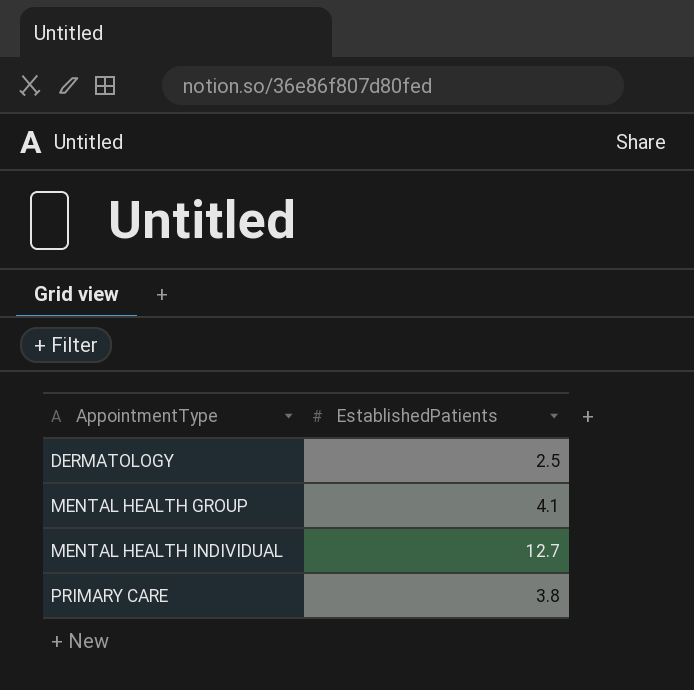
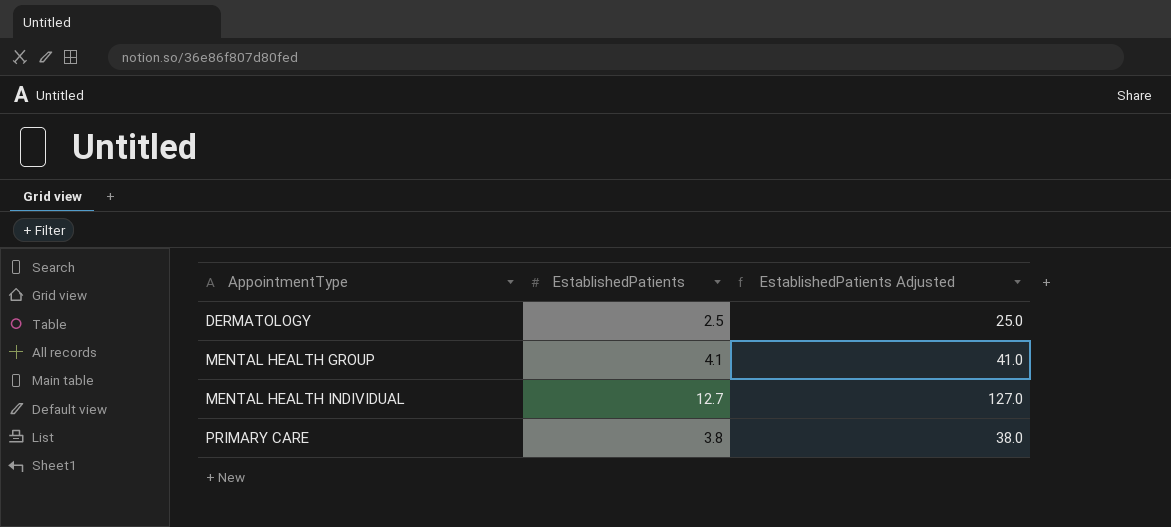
column EstablishedPatients Adjusted | formula: none -> [EstablishedPatients] * 10

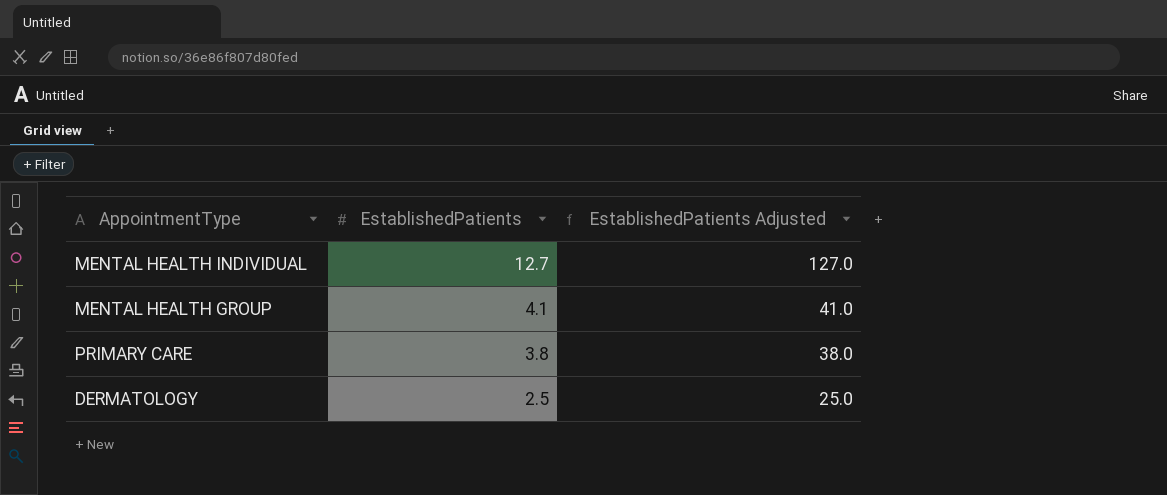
row order: AppointmentType ascending -> EstablishedPatients descending

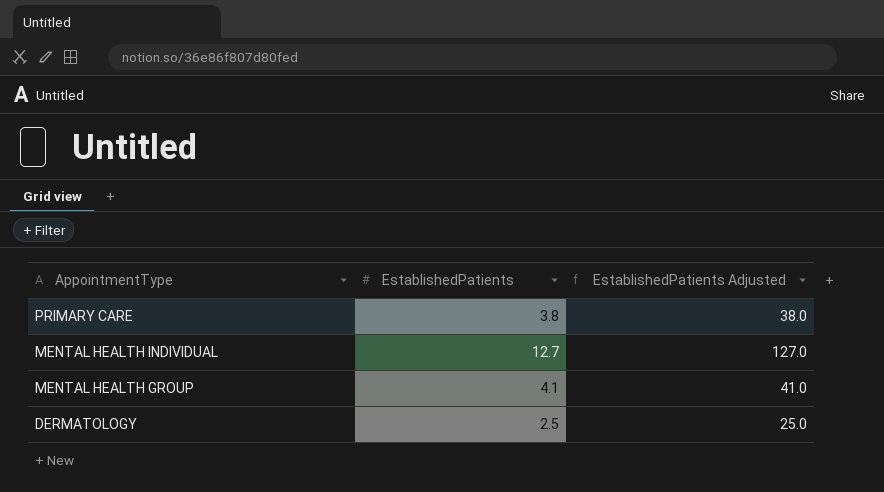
row order: EstablishedPatients descending -> AppointmentType descending

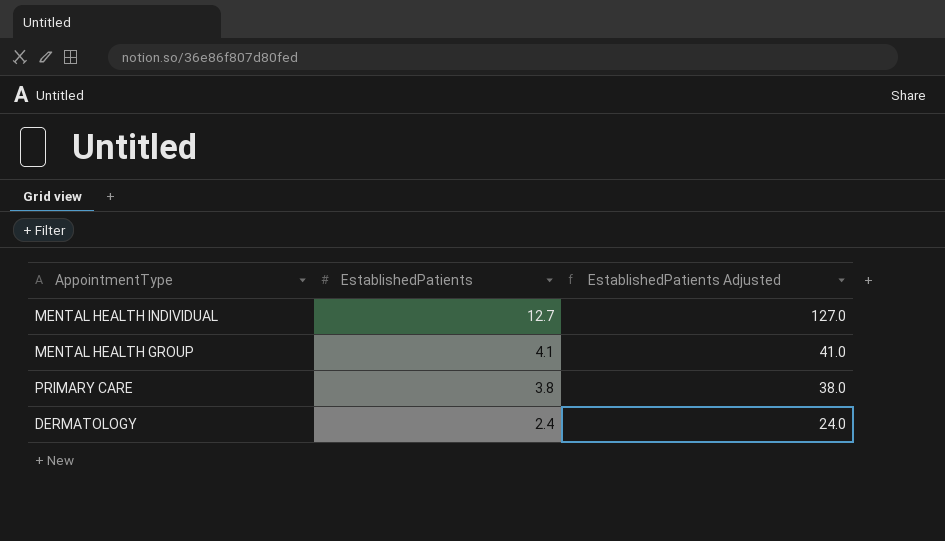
row order: AppointmentType descending -> EstablishedPatients descending
DERMATOLOGY | EstablishedPatients: 2.5 -> 2.4
DERMATOLOGY | EstablishedPatients Adjusted: 25.0 -> 24.0

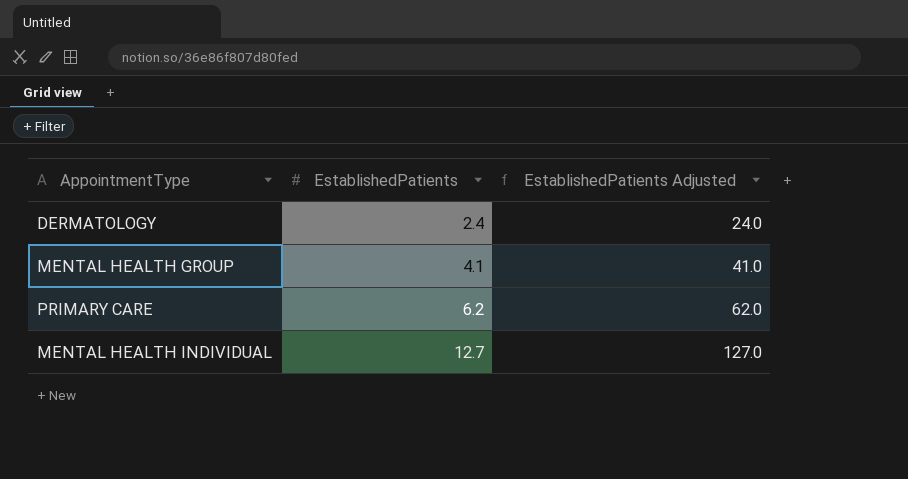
row order: EstablishedPatients descending -> EstablishedPatients ascending
PRIMARY CARE | EstablishedPatients: 3.8 -> 6.2
PRIMARY CARE | EstablishedPatients Adjusted: 38.0 -> 62.0

